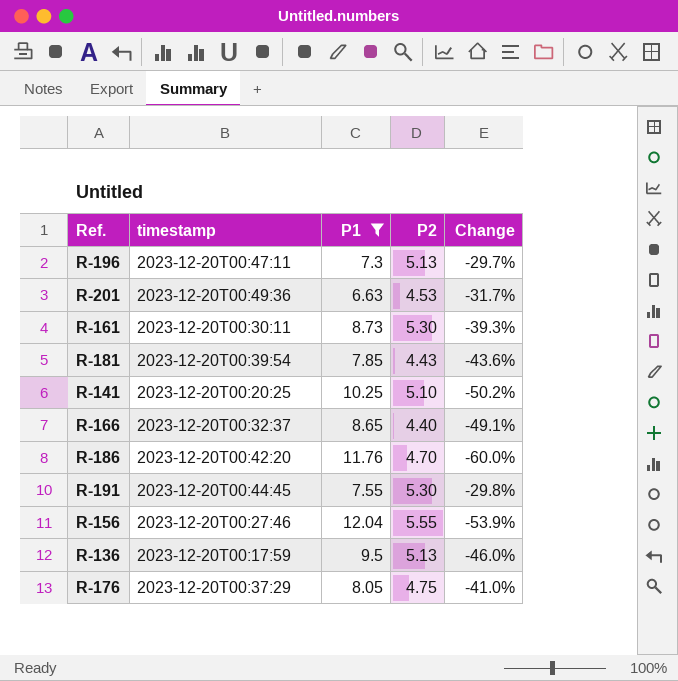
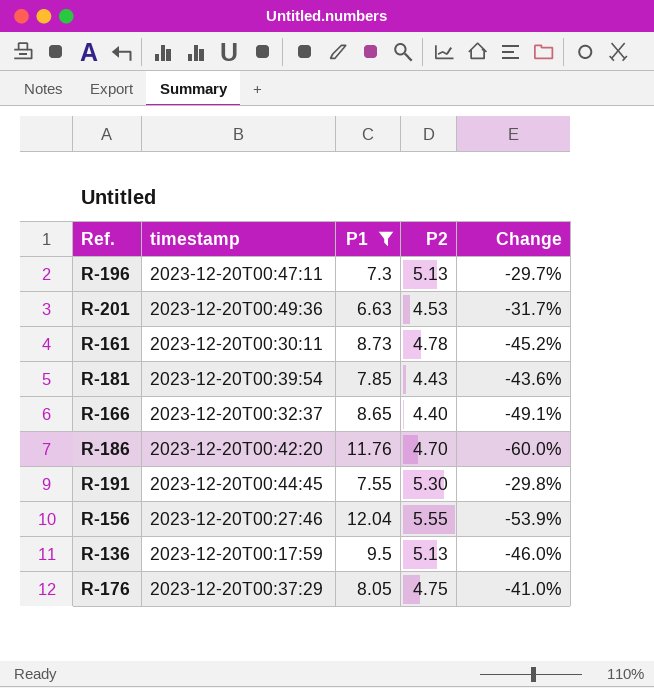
row R-141: 2023-12-20T00:20:25 | 10.25 | 5.10 | -50.2% -> none
R-161 | P2: 5.30 -> 4.78
R-161 | Change: -39.3% -> -45.2%

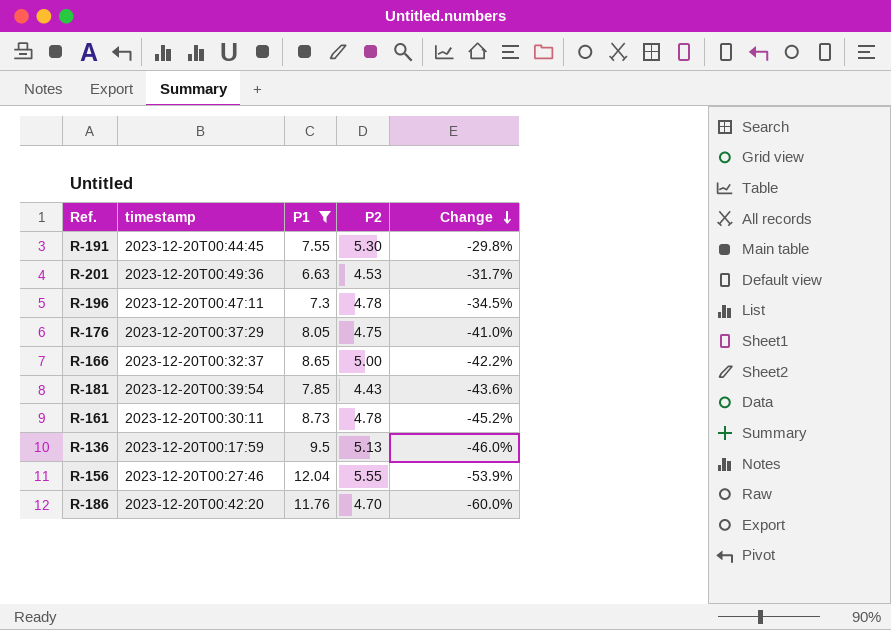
row order: none -> Change descending
R-196 | P2: 5.13 -> 4.78
R-196 | Change: -29.7% -> -34.5%
R-166 | P2: 4.40 -> 5.00
R-166 | Change: -49.1% -> -42.2%

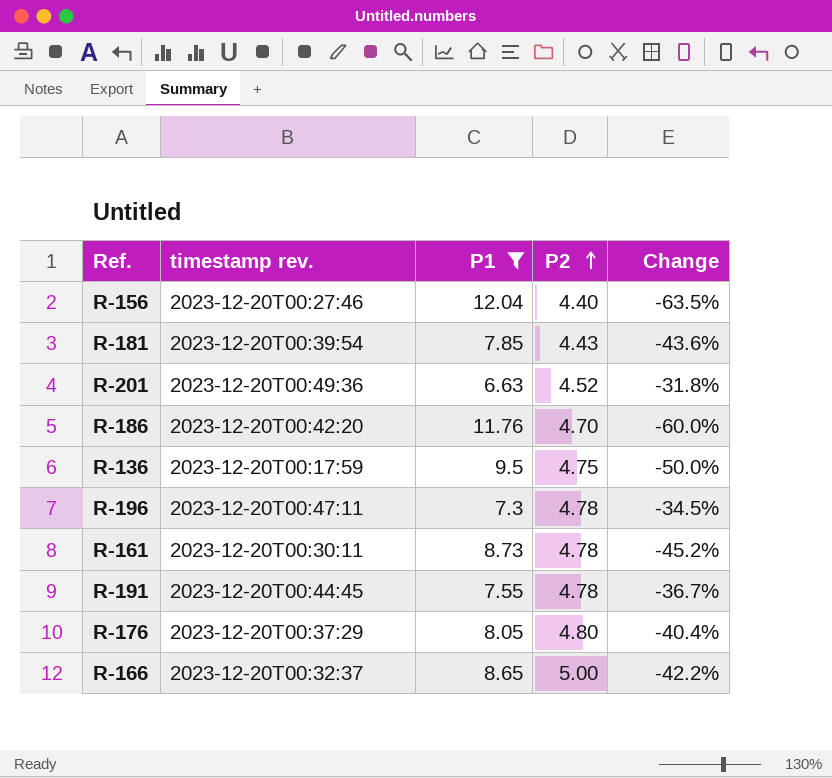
row order: Change descending -> P2 ascending
column name: timestamp -> timestamp rev.
R-156 | P2: 5.55 -> 4.40
R-156 | Change: -53.9% -> -63.5%
R-201 | P2: 4.53 -> 4.52
R-201 | Change: -31.7% -> -31.8%
R-136 | P2: 5.13 -> 4.75
R-136 | Change: -46.0% -> -50.0%
R-191 | P2: 5.30 -> 4.78
R-191 | Change: -29.8% -> -36.7%
R-176 | P2: 4.75 -> 4.80
R-176 | Change: -41.0% -> -40.4%

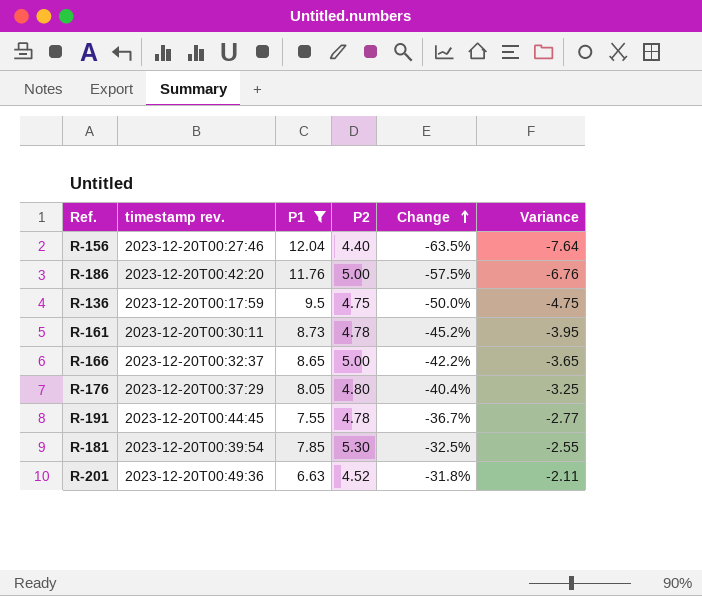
row order: P2 ascending -> Change ascending
column Variance | formula: none -> [P2] - [P1]
row R-196: 2023-12-20T00:47:11 | 7.3 | 4.78 | -34.5% -> none
R-186 | P2: 4.70 -> 5.00
R-186 | Change: -60.0% -> -57.5%
R-181 | P2: 4.43 -> 5.30
R-181 | Change: -43.6% -> -32.5%

